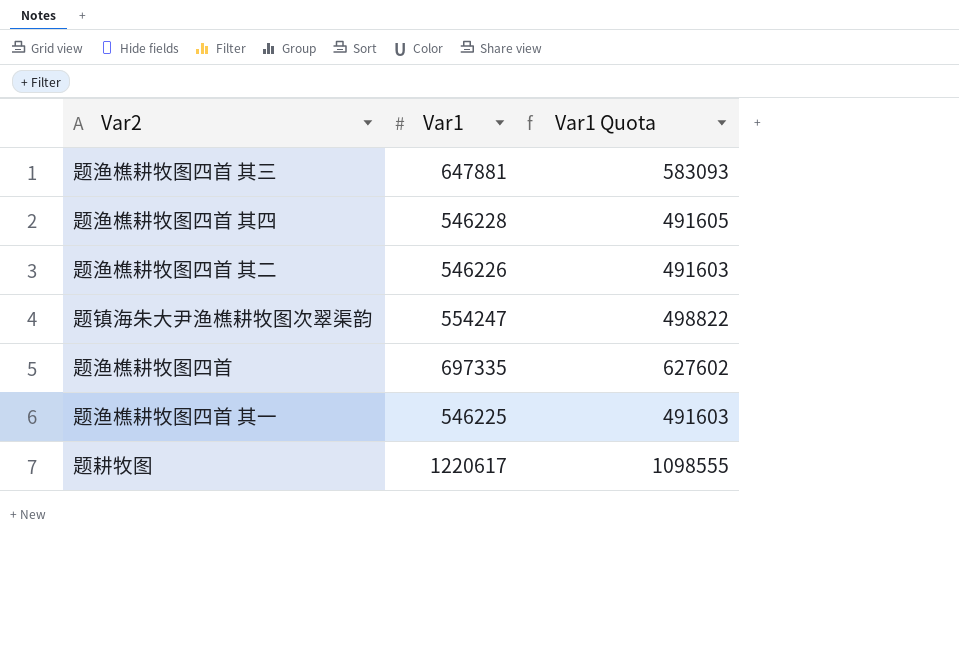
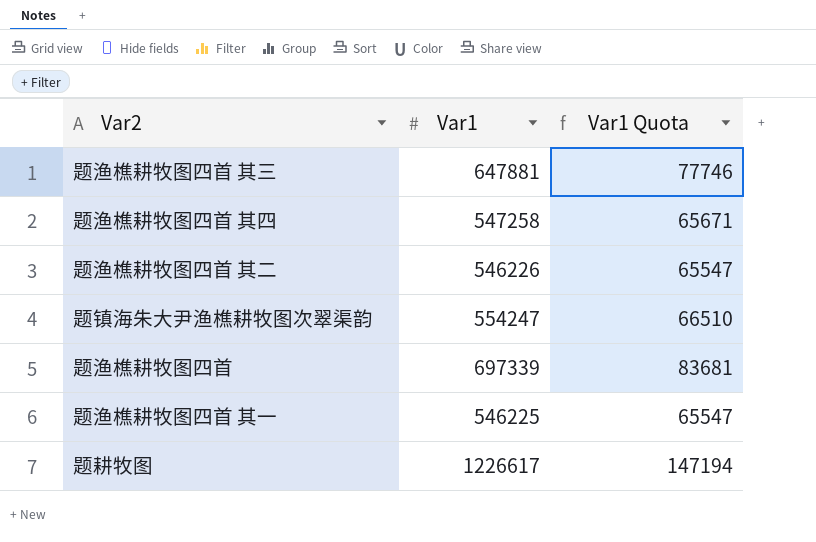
column Var1 Quota | formula: [Var1] * 0.9 -> [Var1] * 0.12
题渔樵耕牧图四首 其四 | Var1: 546228 -> 547258
题渔樵耕牧图四首 | Var1: 697335 -> 697339
题耕牧图 | Var1: 1220617 -> 1226617

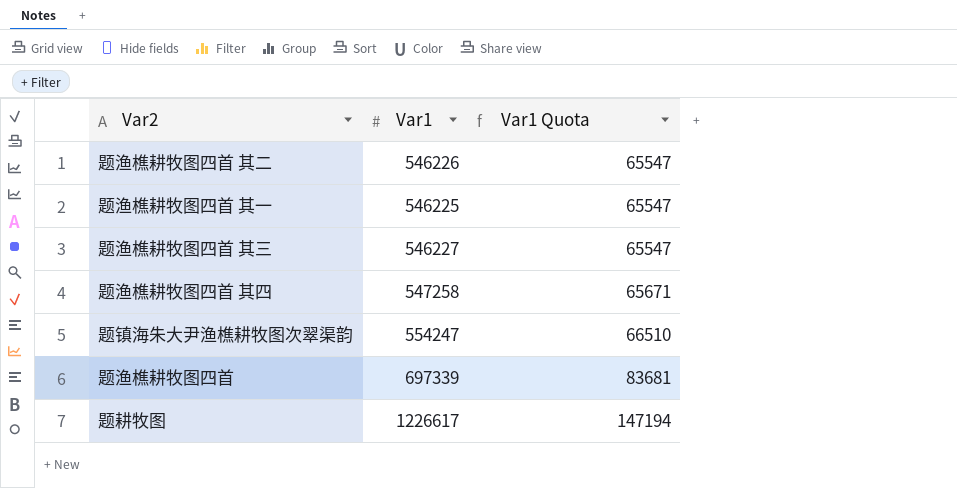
row order: none -> Var1 Quota ascending
题渔樵耕牧图四首 其三 | Var1: 647881 -> 546227
题渔樵耕牧图四首 其三 | Var1 Quota: 77746 -> 65547

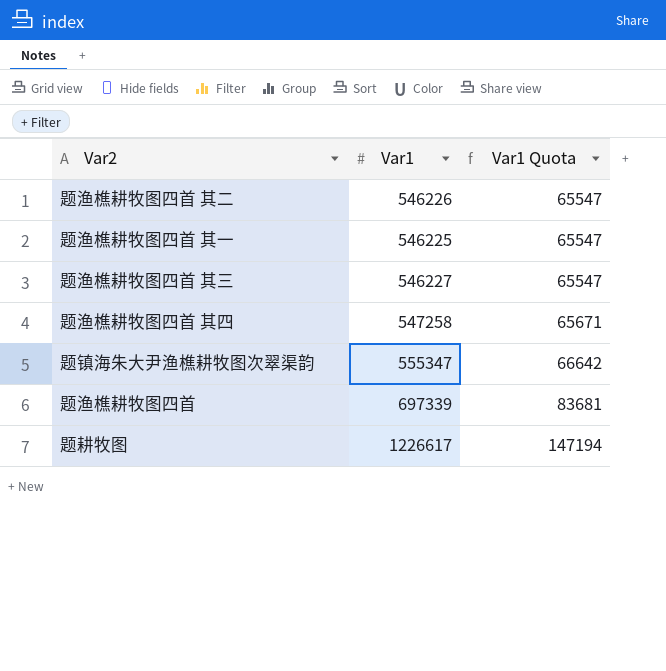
题镇海朱大尹渔樵耕牧图次翠渠韵 | Var1: 554247 -> 555347
题镇海朱大尹渔樵耕牧图次翠渠韵 | Var1 Quota: 66510 -> 66642

